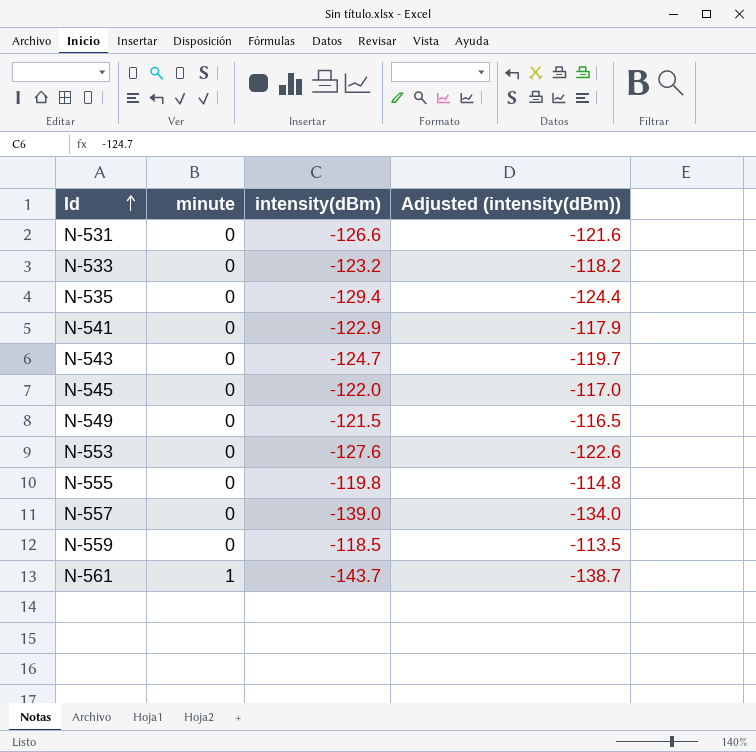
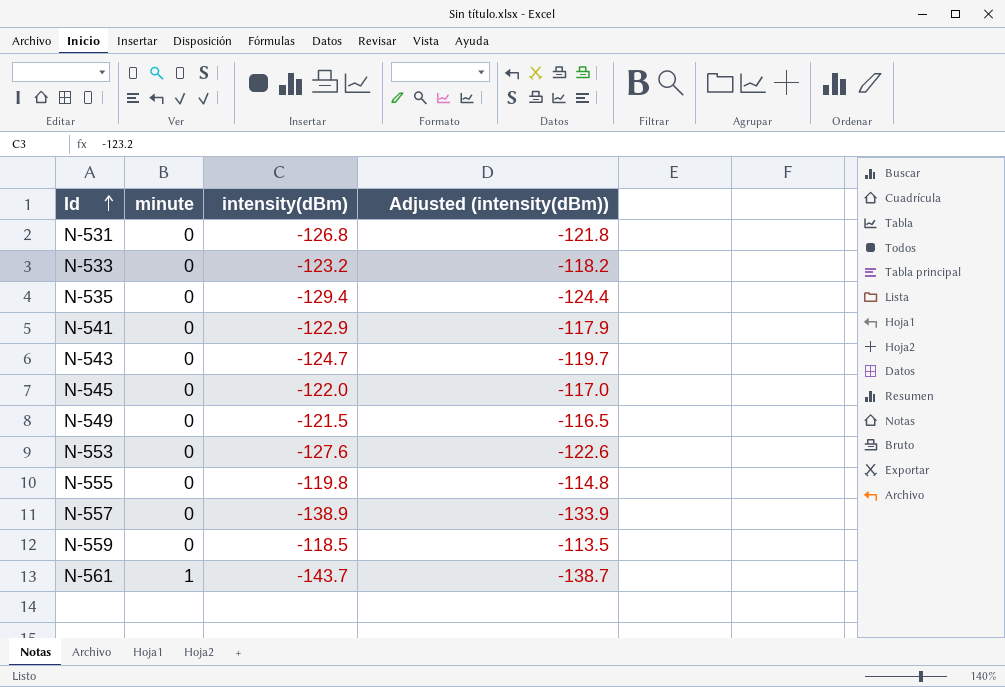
N-531 | intensity(dBm): -126.6 -> -126.8
N-531 | Adjusted (intensity(dBm)): -121.6 -> -121.8
N-557 | intensity(dBm): -139.0 -> -138.9
N-557 | Adjusted (intensity(dBm)): -134.0 -> -133.9

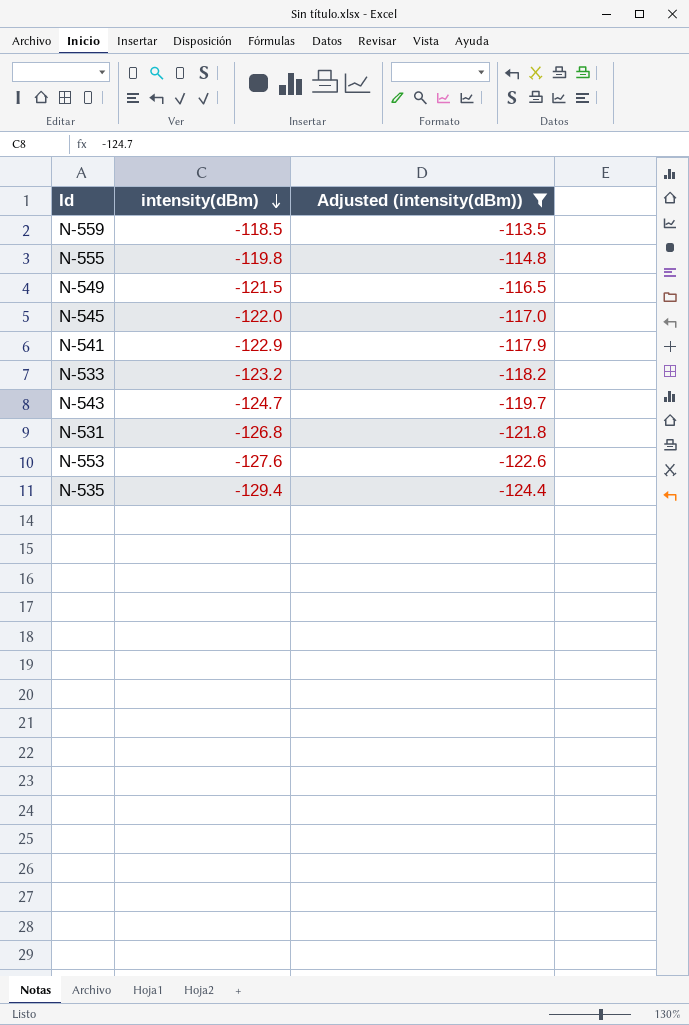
filter: none -> Adjusted (intensity(dBm)) >= -124.4
row order: Id ascending -> intensity(dBm) descending
column minute | position: 2 -> none

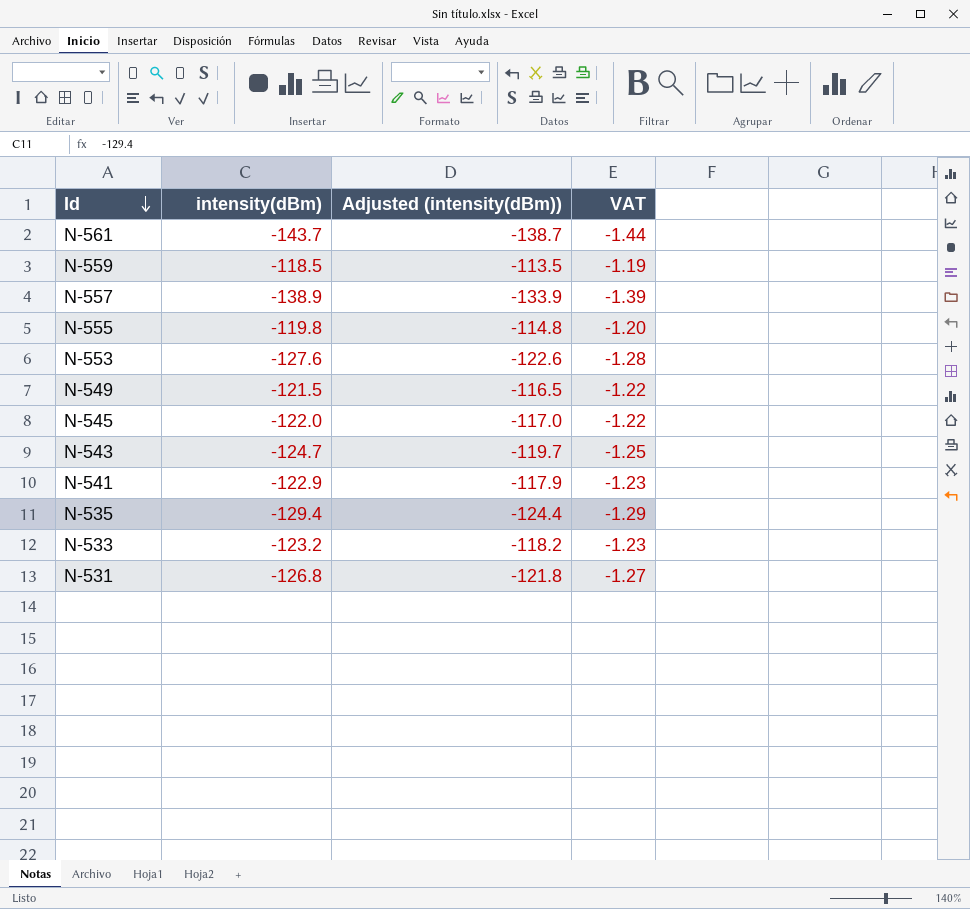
filter: Adjusted (intensity(dBm)) >= -124.4 -> none
row order: intensity(dBm) descending -> Id descending
column VAT | formula: none -> [intensity(dBm)] * 0.01

